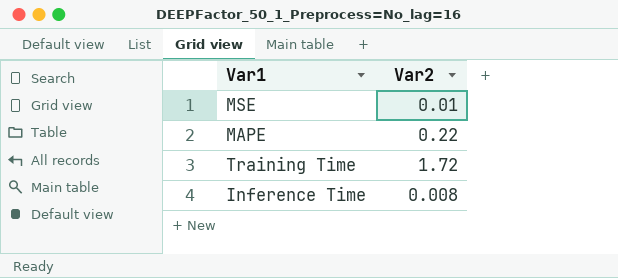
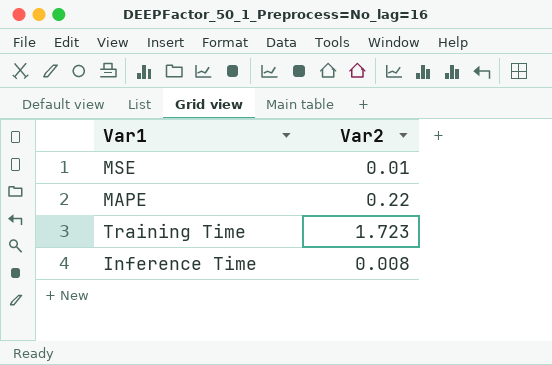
Training Time | Var2: 1.72 -> 1.723

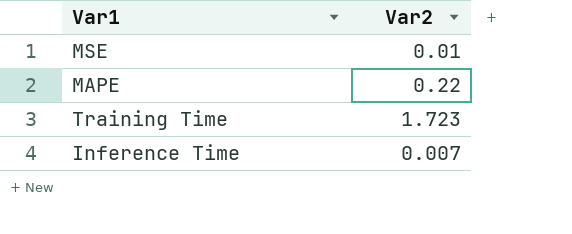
Inference Time | Var2: 0.008 -> 0.007

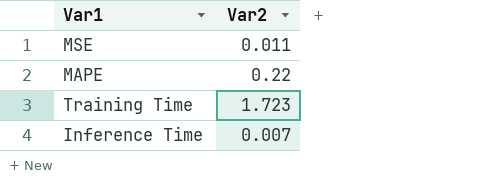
MSE | Var2: 0.01 -> 0.011

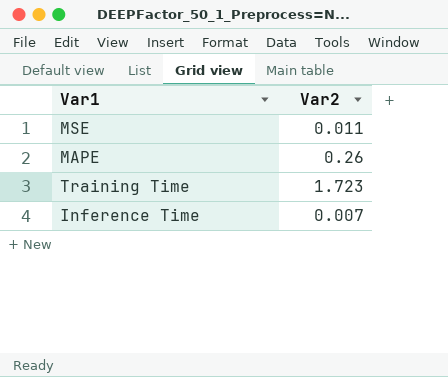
MAPE | Var2: 0.22 -> 0.26

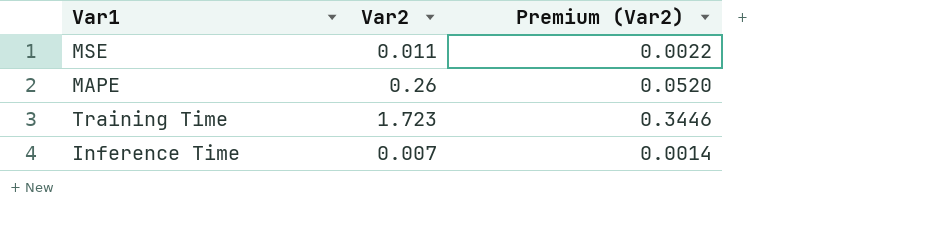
column Premium (Var2) | formula: none -> [Var2] * 0.2

